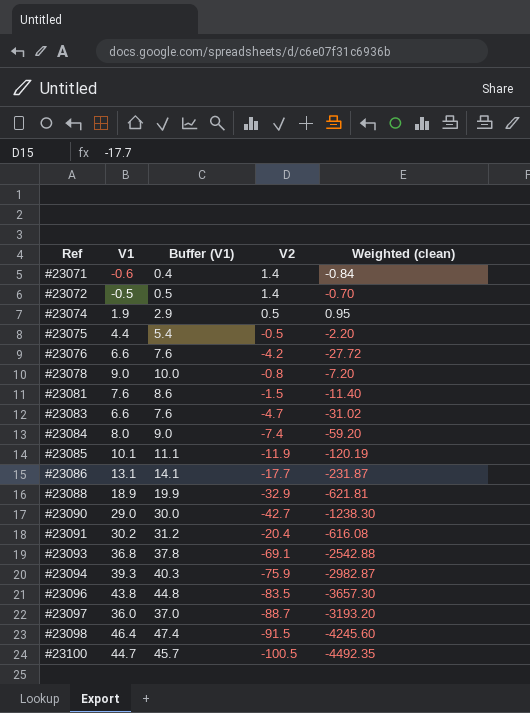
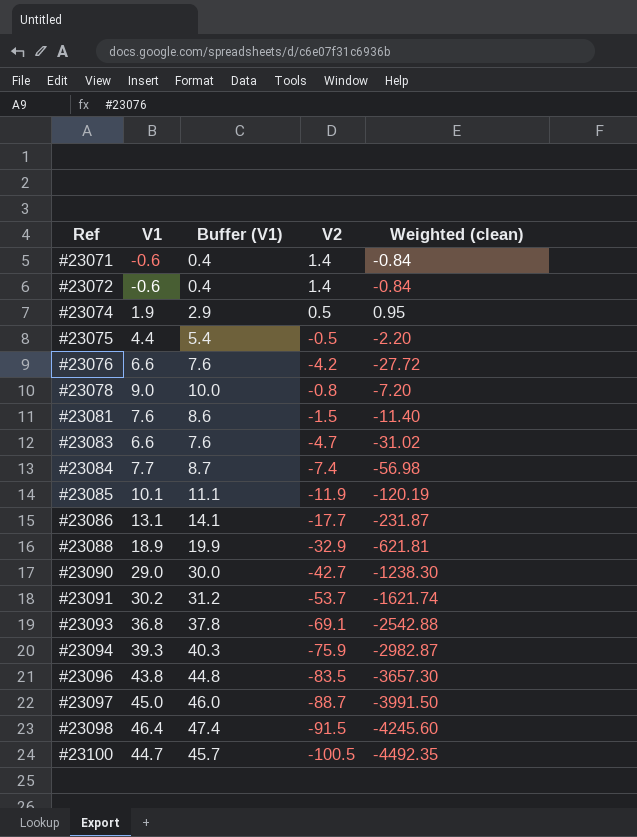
#23072 | V1: -0.5 -> -0.6
#23072 | Buffer (V1): 0.5 -> 0.4
#23072 | Weighted (clean): -0.70 -> -0.84
#23084 | V1: 8.0 -> 7.7
#23084 | Buffer (V1): 9.0 -> 8.7
#23084 | Weighted (clean): -59.20 -> -56.98
#23091 | V2: -20.4 -> -53.7
#23091 | Weighted (clean): -616.08 -> -1621.74
#23097 | V1: 36.0 -> 45.0
#23097 | Buffer (V1): 37.0 -> 46.0
#23097 | Weighted (clean): -3193.20 -> -3991.50

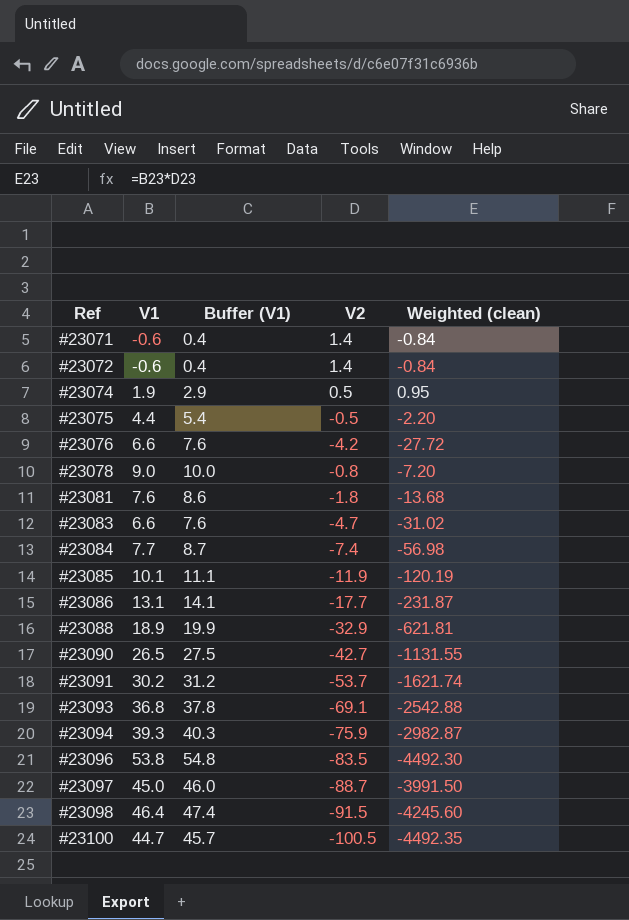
#23081 | V2: -1.5 -> -1.8
#23081 | Weighted (clean): -11.40 -> -13.68
#23090 | V1: 29.0 -> 26.5
#23090 | Buffer (V1): 30.0 -> 27.5
#23090 | Weighted (clean): -1238.30 -> -1131.55
#23096 | V1: 43.8 -> 53.8
#23096 | Buffer (V1): 44.8 -> 54.8
#23096 | Weighted (clean): -3657.30 -> -4492.30

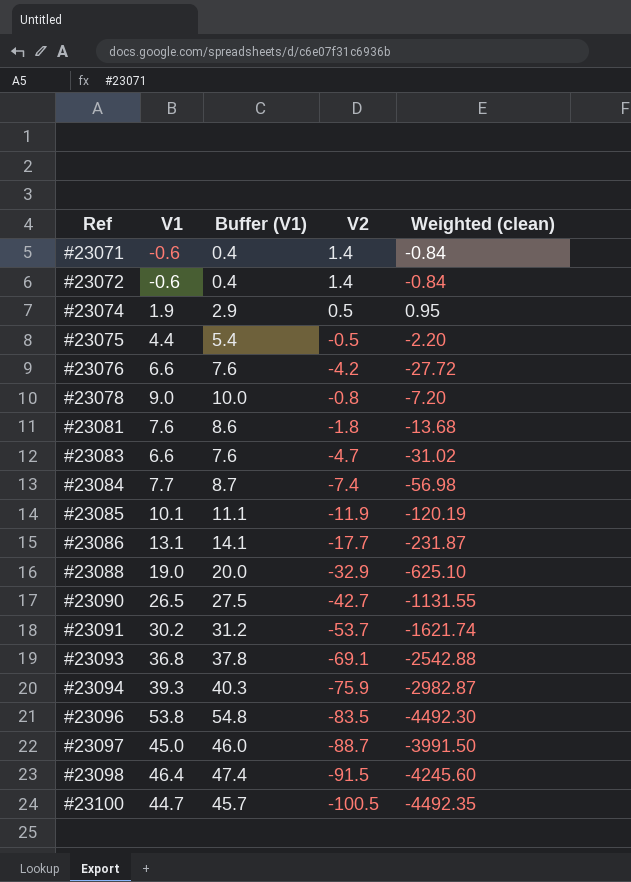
#23088 | V1: 18.9 -> 19.0
#23088 | Buffer (V1): 19.9 -> 20.0
#23088 | Weighted (clean): -621.81 -> -625.10

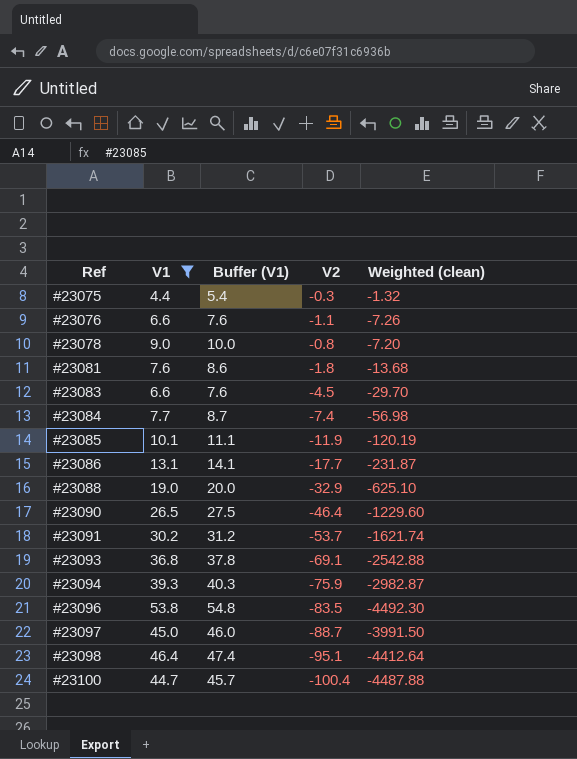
filter: none -> V1 >= 4.4
#23075 | V2: -0.5 -> -0.3
#23075 | Weighted (clean): -2.20 -> -1.32
#23076 | V2: -4.2 -> -1.1
#23076 | Weighted (clean): -27.72 -> -7.26
#23083 | V2: -4.7 -> -4.5
#23083 | Weighted (clean): -31.02 -> -29.70
#23090 | V2: -42.7 -> -46.4
#23090 | Weighted (clean): -1131.55 -> -1229.60
#23098 | V2: -91.5 -> -95.1
#23098 | Weighted (clean): -4245.60 -> -4412.64
#23100 | V2: -100.5 -> -100.4
#23100 | Weighted (clean): -4492.35 -> -4487.88

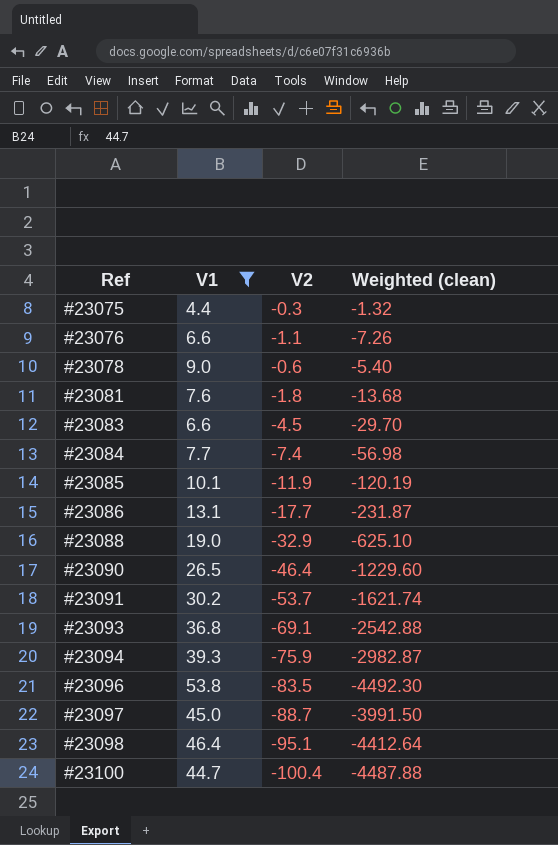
column Buffer (V1) | formula: [V1] + 1 -> none
#23078 | V2: -0.8 -> -0.6
#23078 | Weighted (clean): -7.20 -> -5.40

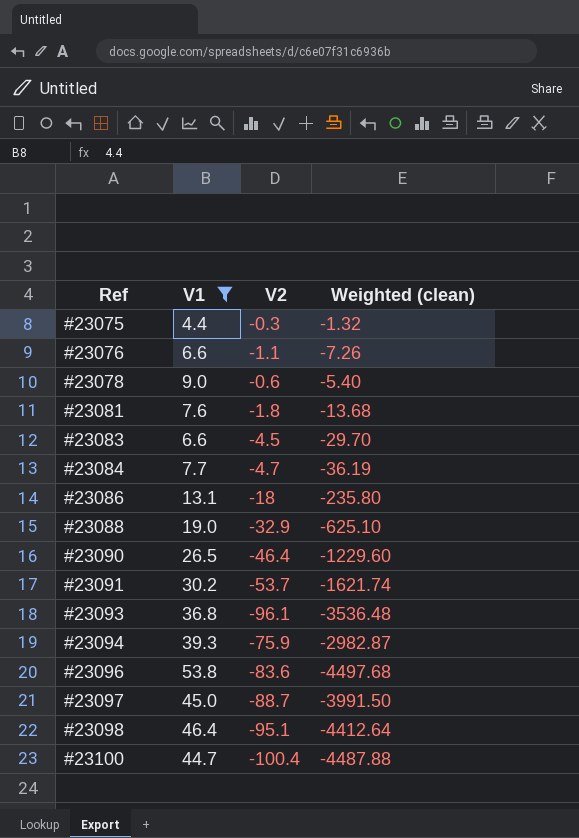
row #23085: 10.1 | -11.9 | -120.19 -> none
#23084 | V2: -7.4 -> -4.7
#23084 | Weighted (clean): -56.98 -> -36.19
#23086 | V2: -17.7 -> -18
#23086 | Weighted (clean): -231.87 -> -235.80
#23093 | V2: -69.1 -> -96.1
#23093 | Weighted (clean): -2542.88 -> -3536.48
#23096 | V2: -83.5 -> -83.6
#23096 | Weighted (clean): -4492.30 -> -4497.68

